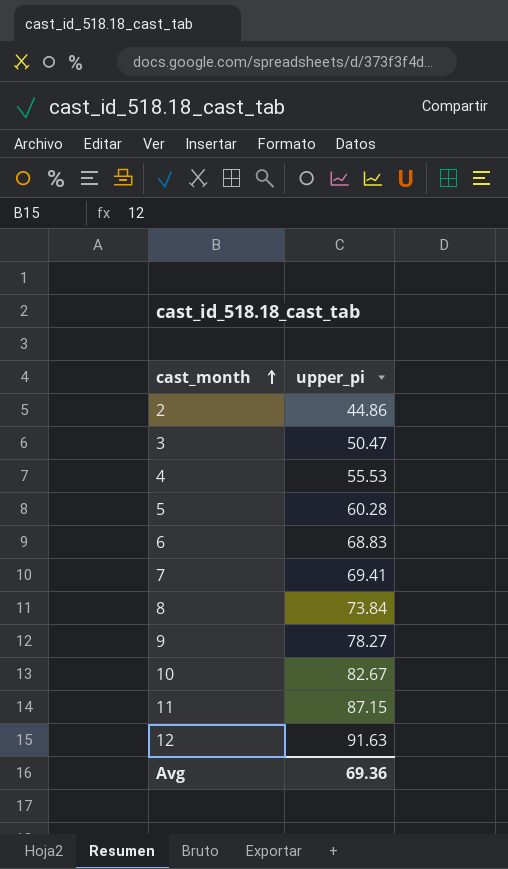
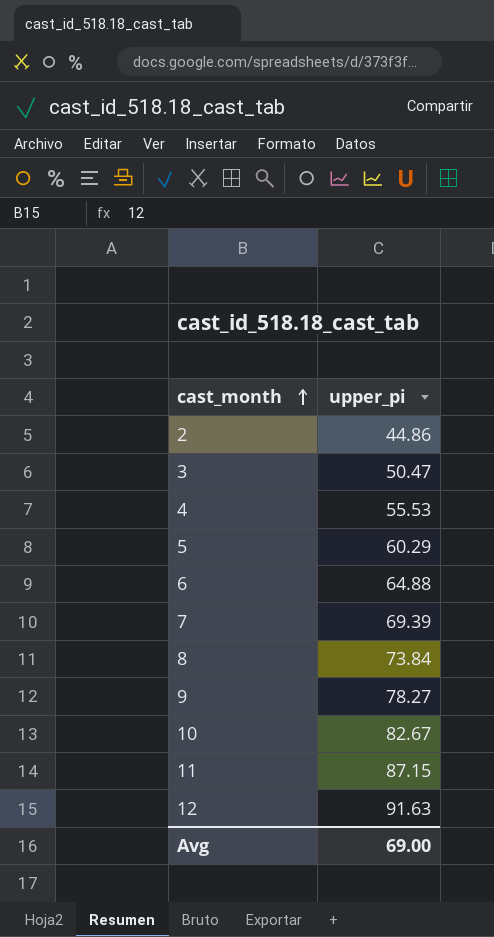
5 | upper_pi: 60.28 -> 60.29
6 | upper_pi: 68.83 -> 64.88
7 | upper_pi: 69.41 -> 69.39
Avg | upper_pi: 69.36 -> 69.00

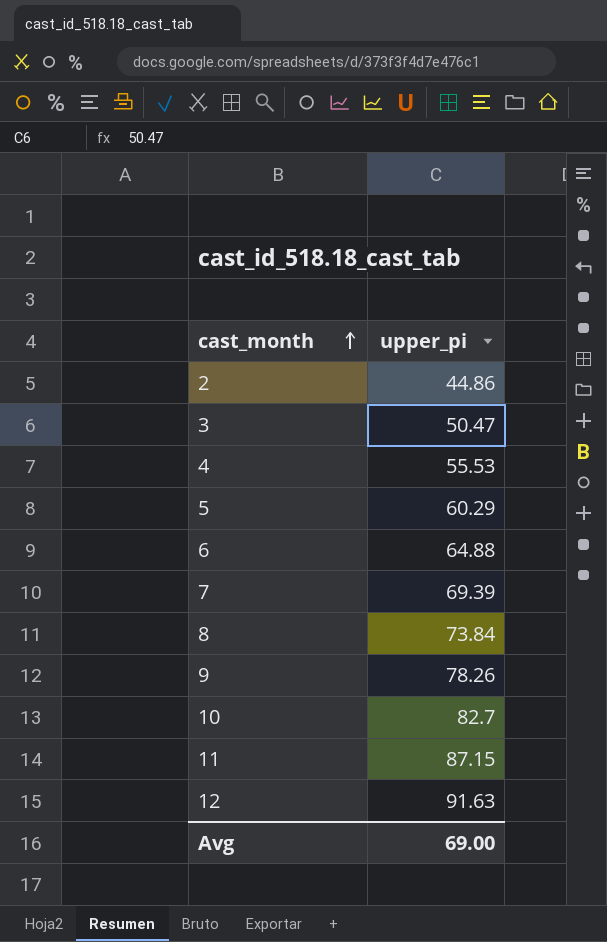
9 | upper_pi: 78.27 -> 78.26
10 | upper_pi: 82.67 -> 82.7

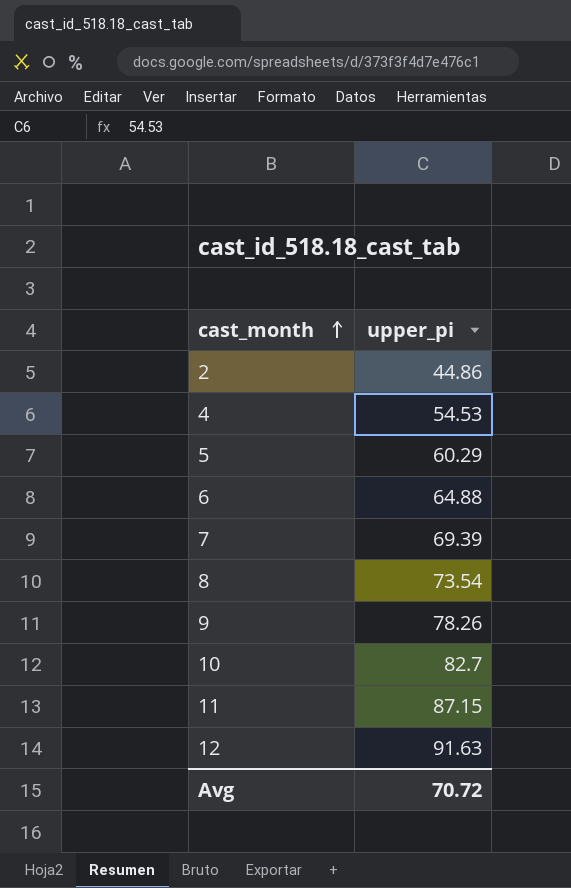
row 3: 50.47 -> none
4 | upper_pi: 55.53 -> 54.53
8 | upper_pi: 73.84 -> 73.54
Avg | upper_pi: 69.00 -> 70.72

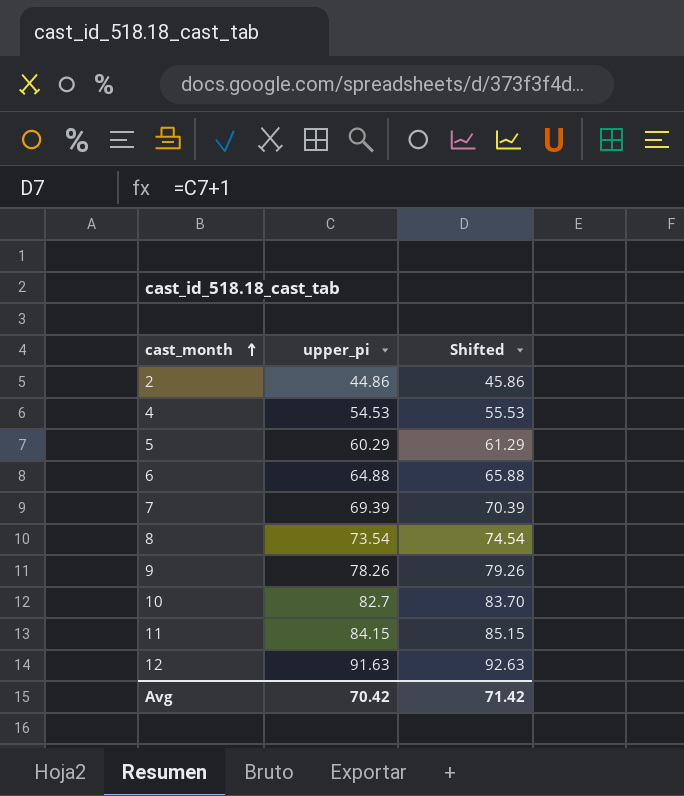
column Shifted | formula: none -> [upper_pi] + 1
11 | upper_pi: 87.15 -> 84.15
Avg | upper_pi: 70.72 -> 70.42

